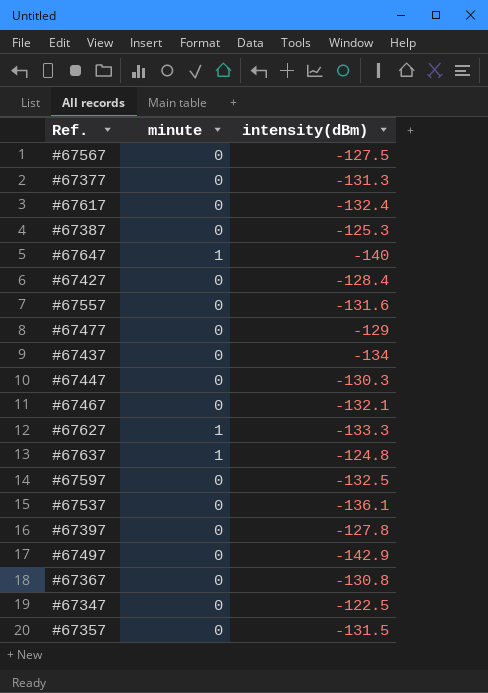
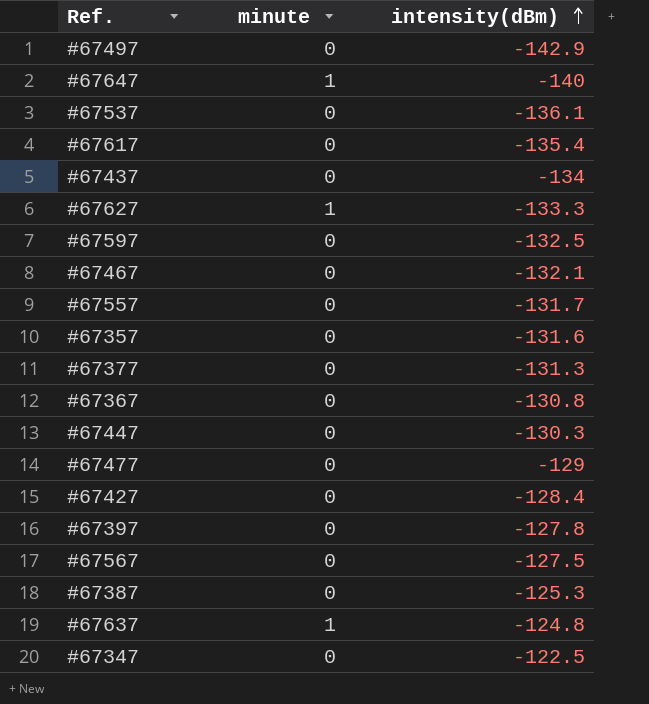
row order: none -> intensity(dBm) ascending
#67617 | intensity(dBm): -132.4 -> -135.4
#67557 | intensity(dBm): -131.6 -> -131.7
#67357 | intensity(dBm): -131.5 -> -131.6

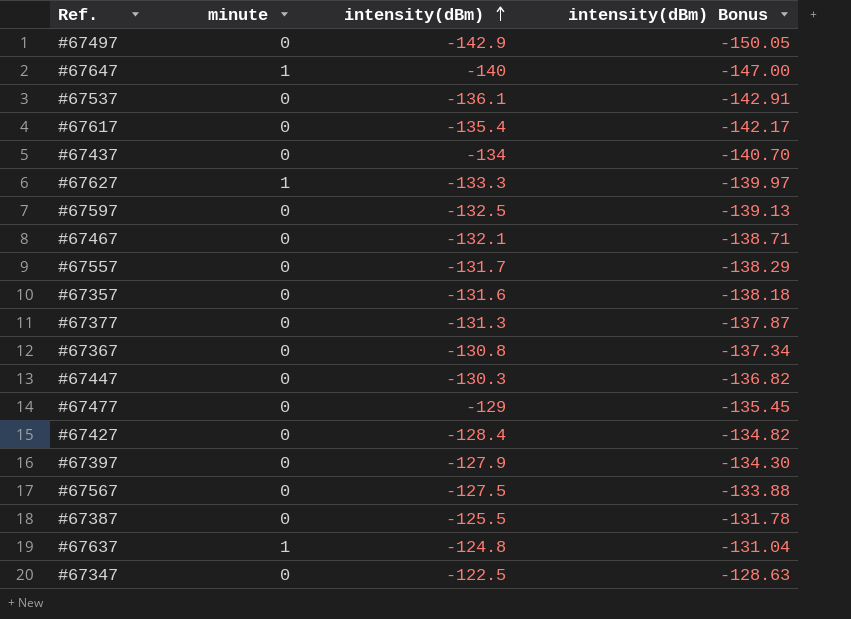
column intensity(dBm) Bonus | formula: none -> [intensity(dBm)] * 1.05
#67397 | intensity(dBm): -127.8 -> -127.9
#67387 | intensity(dBm): -125.3 -> -125.5

